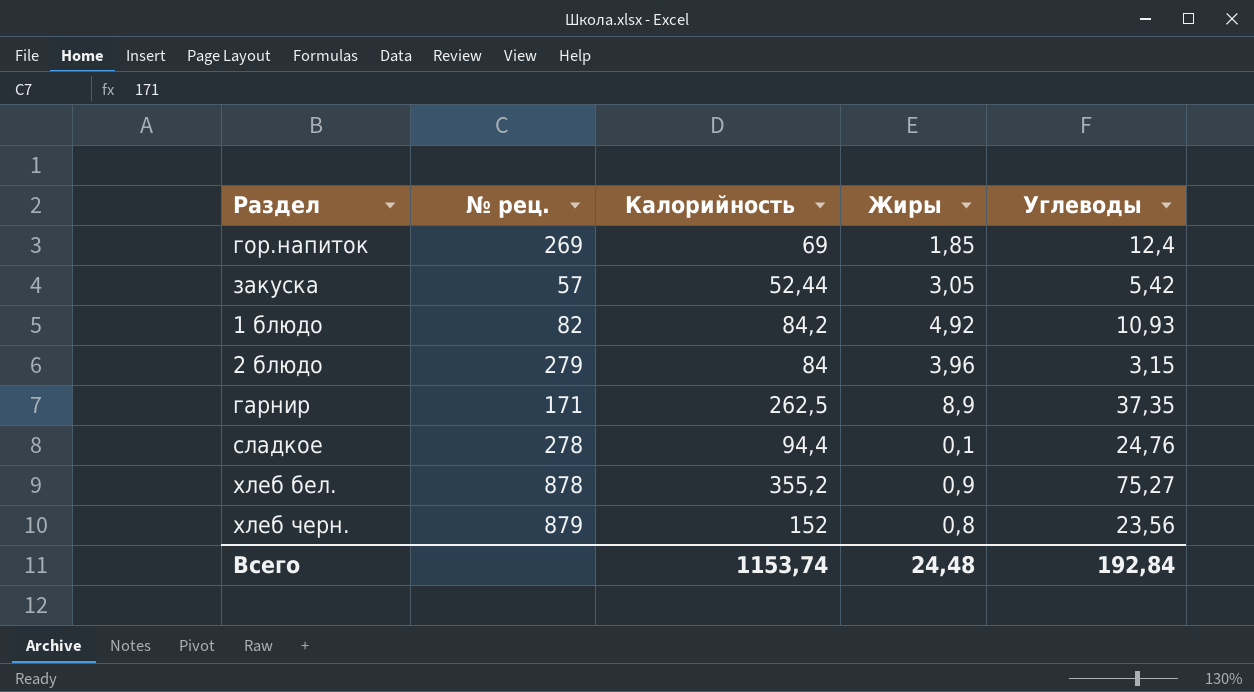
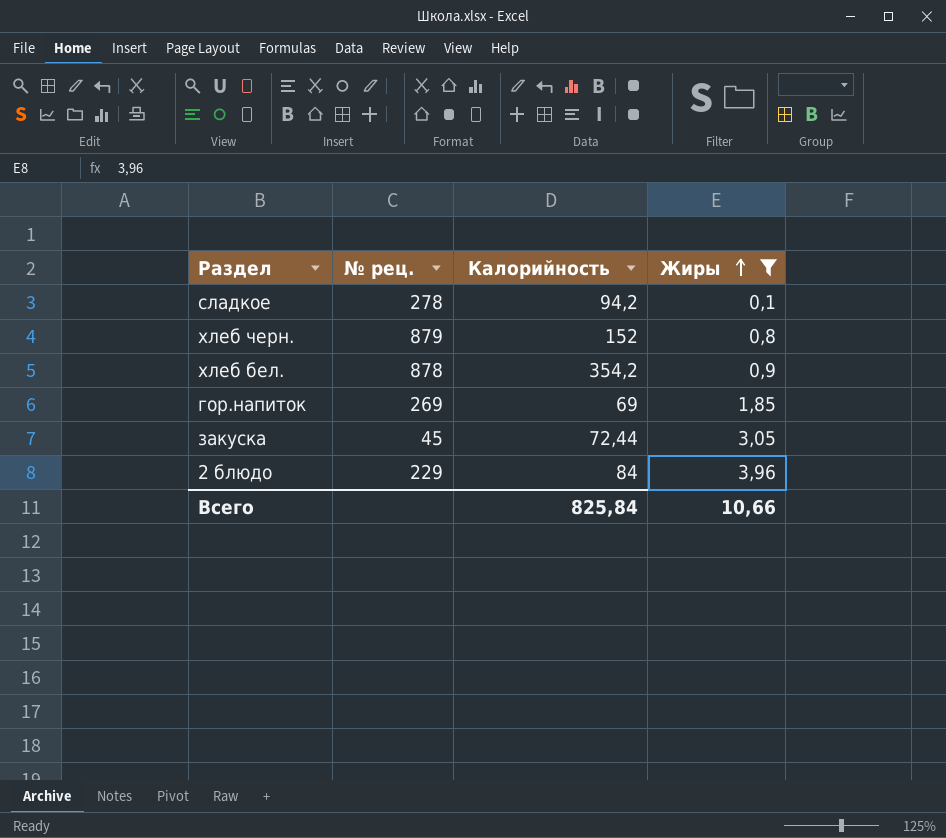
filter: none -> Жиры <= 3,96
row order: none -> Жиры ascending
column Углеводы | position: 5 -> none
сладкое | Калорийность: 94,4 -> 94,2
хлеб бел. | Калорийность: 355,2 -> 354,2
закуска | № рец.: 57 -> 45
закуска | Калорийность: 52,44 -> 72,44
2 блюдо | № рец.: 279 -> 229
Всего | Калорийность: 1153,74 -> 825,84
Всего | Жиры: 24,48 -> 10,66

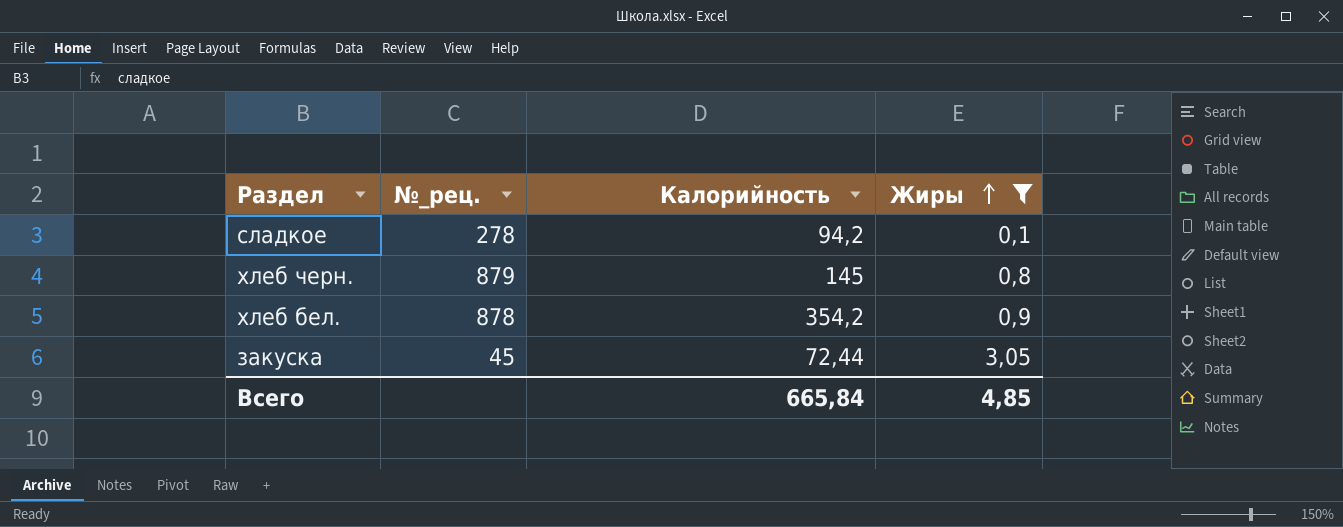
column name: № рец. -> №_рец.
row гор.напиток: 269 | 69 | 1,85 -> none
row 2 блюдо: 229 | 84 | 3,96 -> none
хлеб черн. | Калорийность: 152 -> 145
Всего | Калорийность: 825,84 -> 665,84
Всего | Жиры: 10,66 -> 4,85

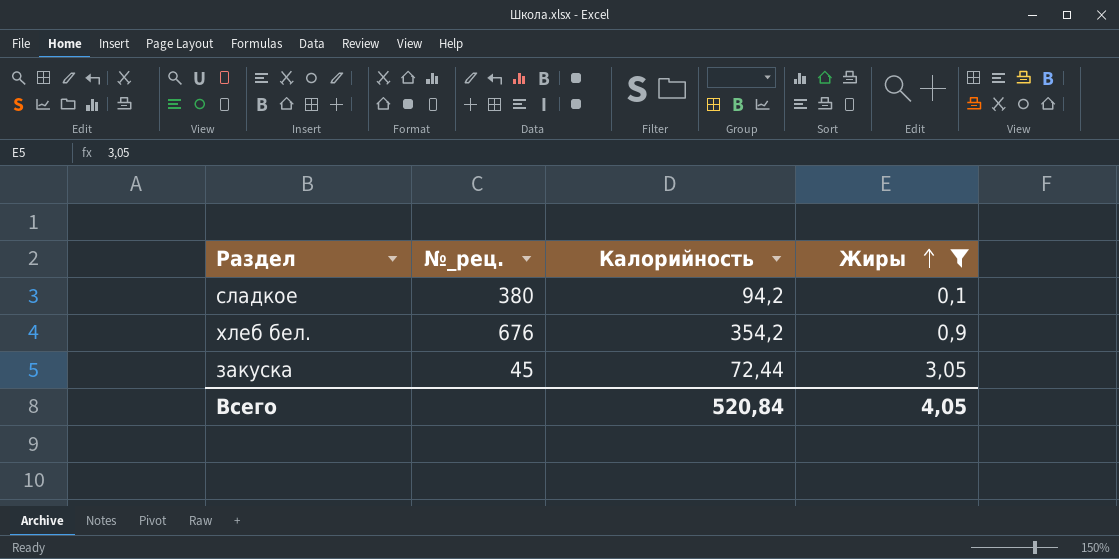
row хлеб черн.: 879 | 145 | 0,8 -> none
сладкое | №_рец.: 278 -> 380
хлеб бел. | №_рец.: 878 -> 676
Всего | Калорийность: 665,84 -> 520,84
Всего | Жиры: 4,85 -> 4,05

